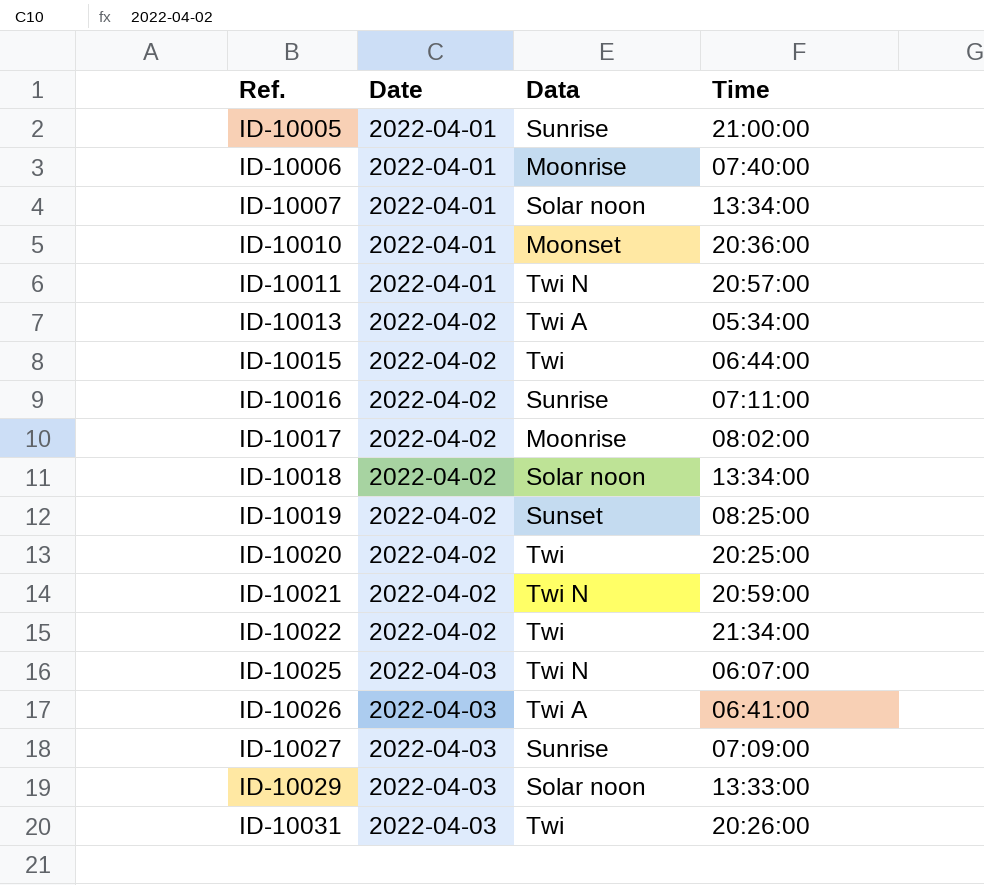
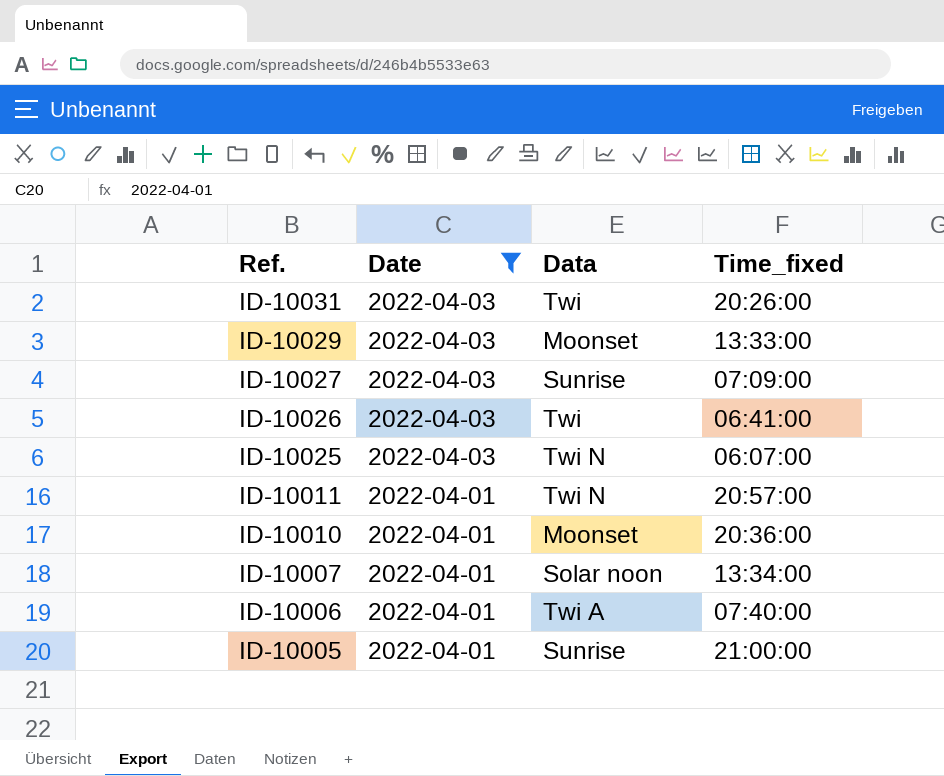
filter: none -> Date != 2022-04-02
row order: Ref. ascending -> Ref. descending
column name: Time -> Time_fixed
ID-10029 | Data: Solar noon -> Moonset
ID-10026 | Data: Twi A -> Twi
ID-10006 | Data: Moonrise -> Twi A

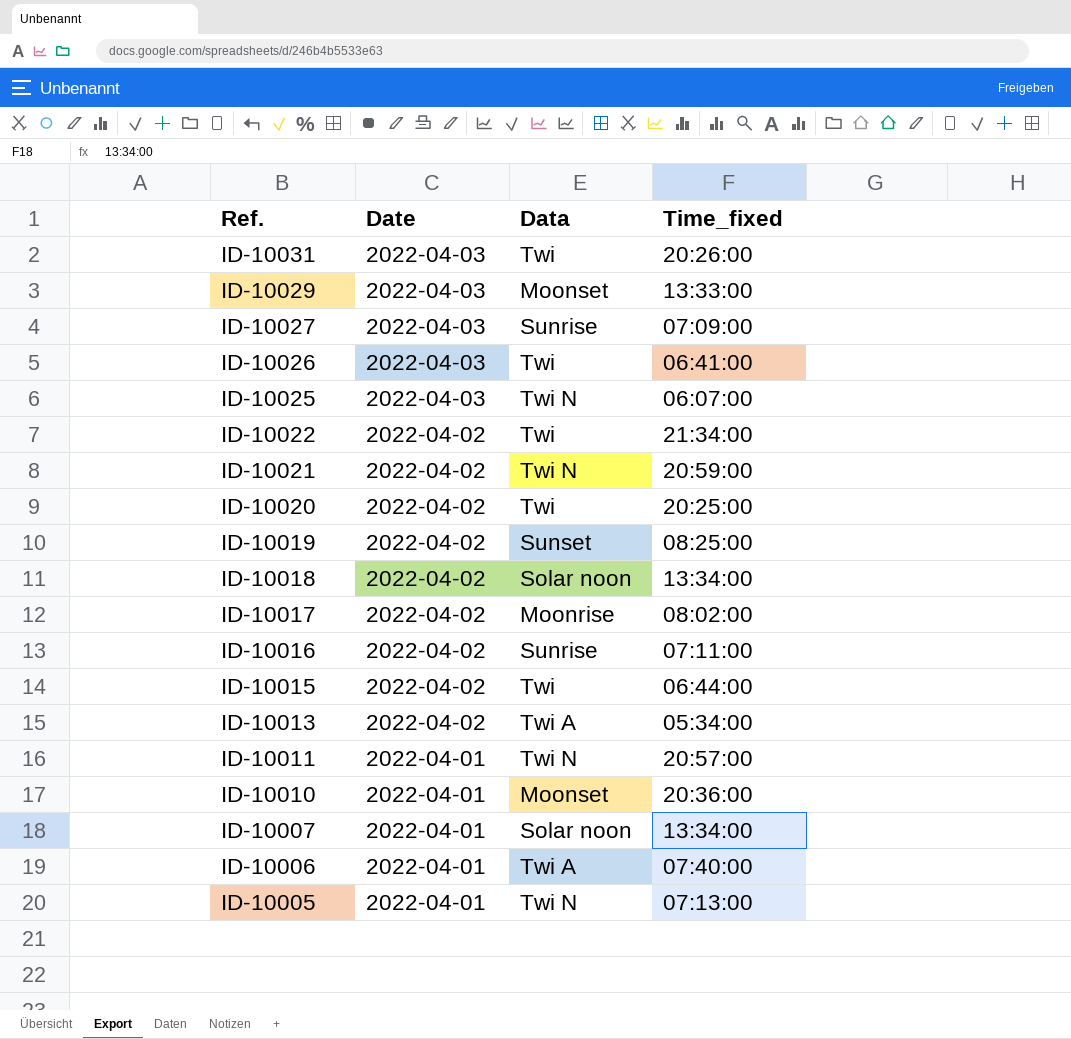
filter: Date != 2022-04-02 -> none
ID-10005 | Data: Sunrise -> Twi N
ID-10005 | Time_fixed: 21:00:00 -> 07:13:00

